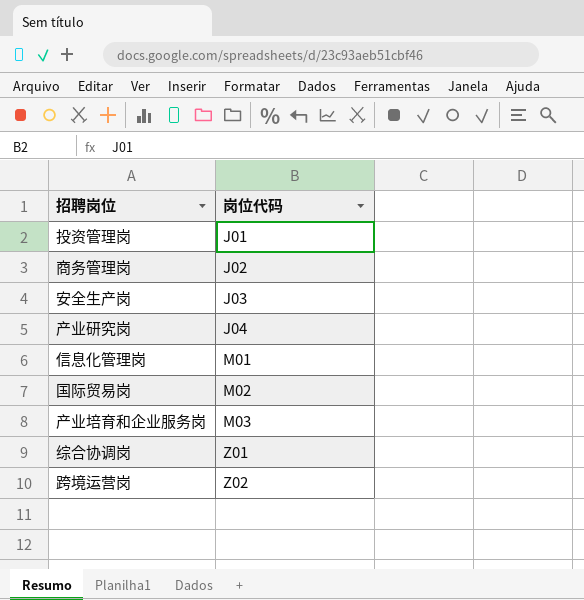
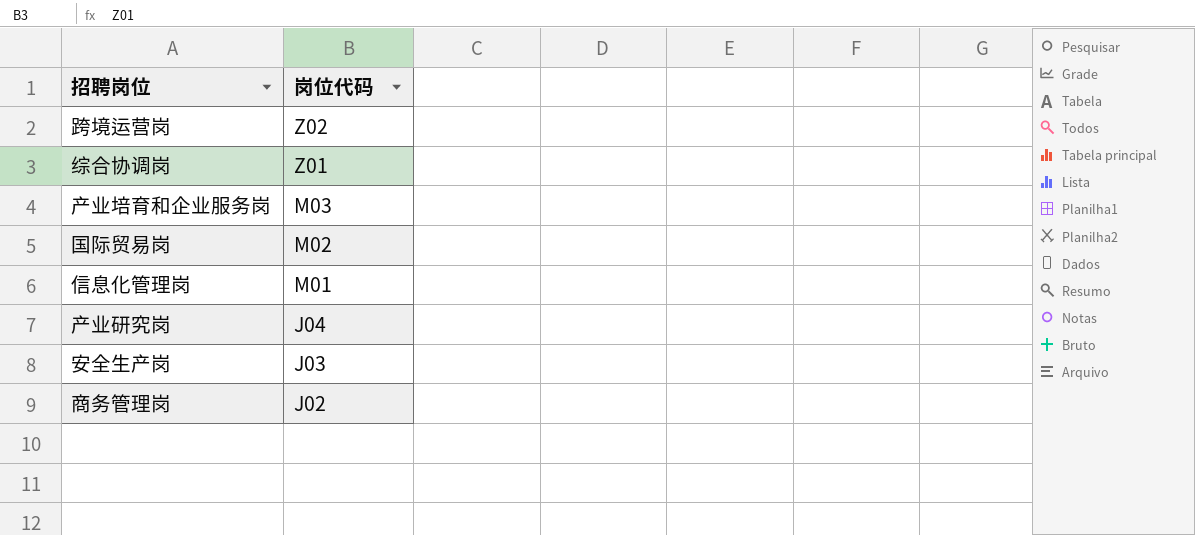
row order: 岗位代码 ascending -> 岗位代码 descending
row 投资管理岗: J01 -> none

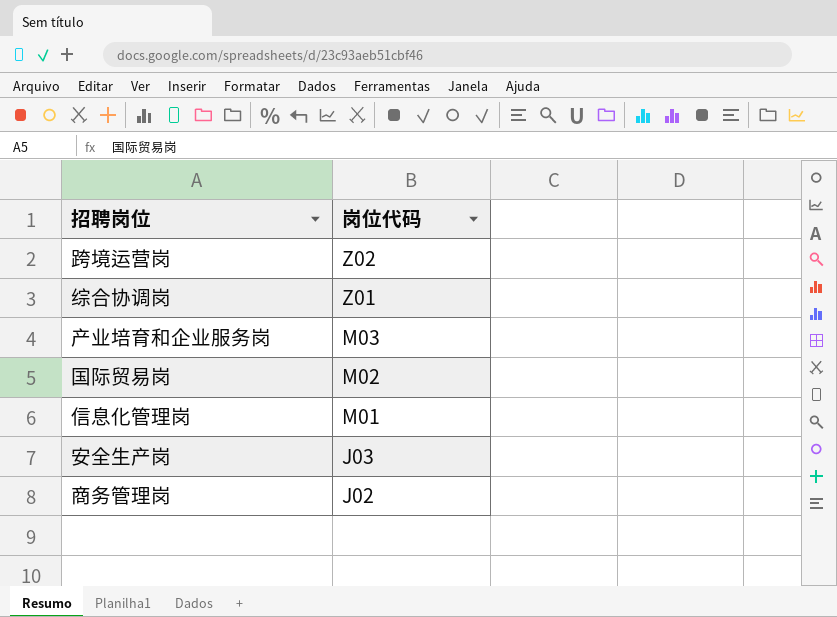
row 产业研究岗: J04 -> none

